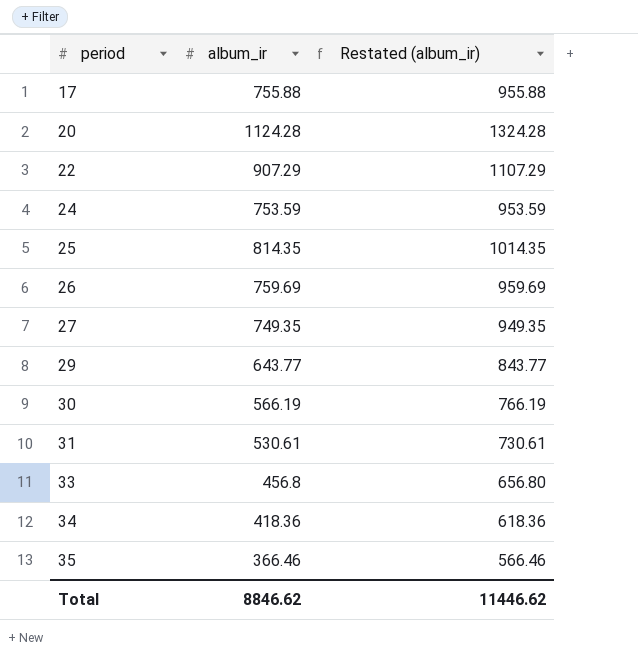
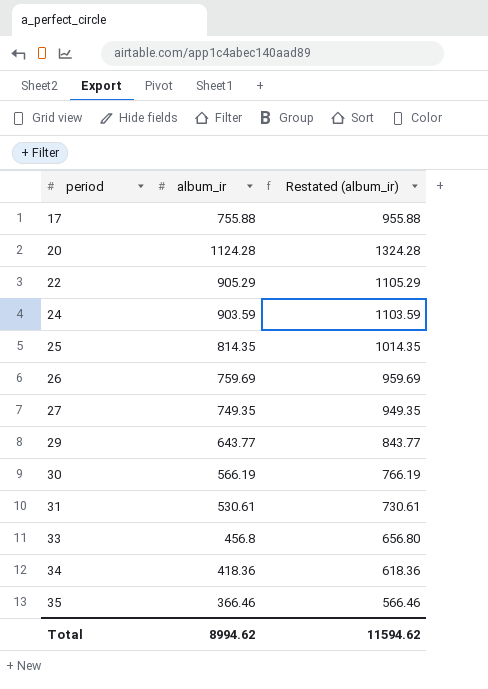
22 | album_ir: 907.29 -> 905.29
22 | Restated (album_ir): 1107.29 -> 1105.29
24 | album_ir: 753.59 -> 903.59
24 | Restated (album_ir): 953.59 -> 1103.59
Total | album_ir: 8846.62 -> 8994.62
Total | Restated (album_ir): 11446.62 -> 11594.62

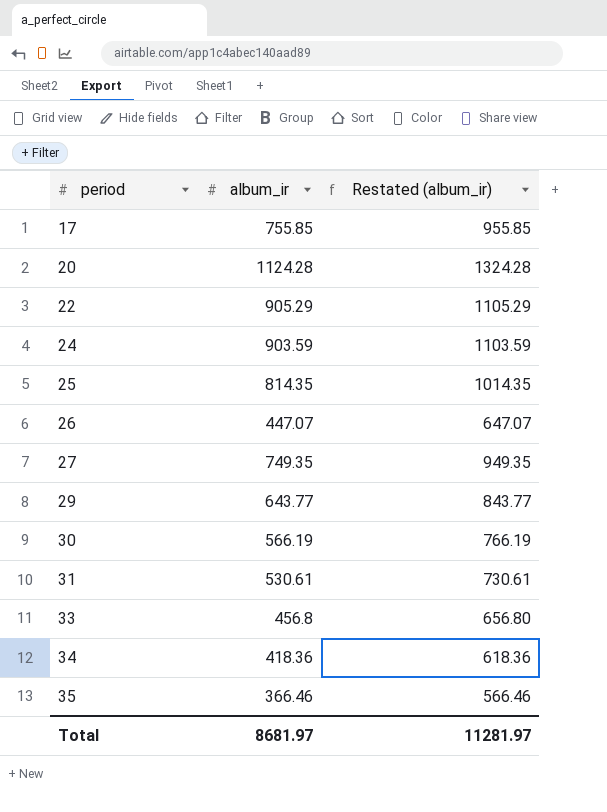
17 | album_ir: 755.88 -> 755.85
17 | Restated (album_ir): 955.88 -> 955.85
26 | album_ir: 759.69 -> 447.07
26 | Restated (album_ir): 959.69 -> 647.07
Total | album_ir: 8994.62 -> 8681.97
Total | Restated (album_ir): 11594.62 -> 11281.97

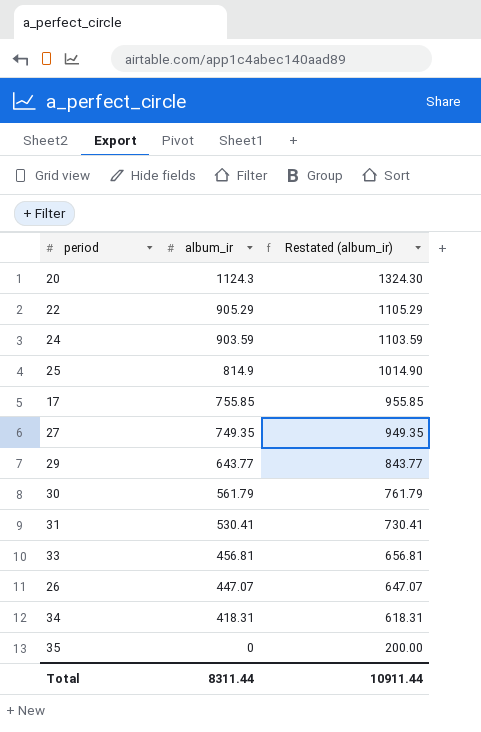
row order: period ascending -> album_ir descending
20 | album_ir: 1124.28 -> 1124.3
20 | Restated (album_ir): 1324.28 -> 1324.30
25 | album_ir: 814.35 -> 814.9
25 | Restated (album_ir): 1014.35 -> 1014.90
30 | album_ir: 566.19 -> 561.79
30 | Restated (album_ir): 766.19 -> 761.79
31 | album_ir: 530.61 -> 530.41
31 | Restated (album_ir): 730.61 -> 730.41
33 | album_ir: 456.8 -> 456.81
33 | Restated (album_ir): 656.80 -> 656.81
34 | album_ir: 418.36 -> 418.31
34 | Restated (album_ir): 618.36 -> 618.31
35 | album_ir: 366.46 -> 0
35 | Restated (album_ir): 566.46 -> 200.00
Total | album_ir: 8681.97 -> 8311.44
Total | Restated (album_ir): 11281.97 -> 10911.44

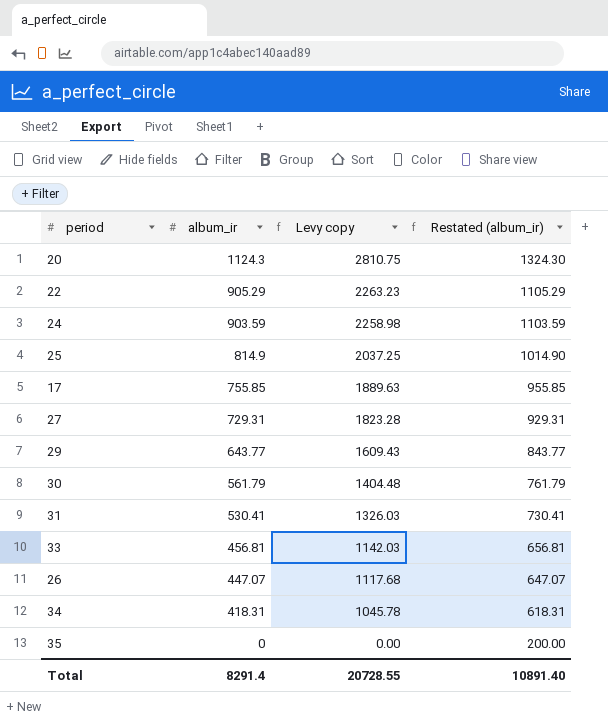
column Levy copy | formula: none -> [album_ir] * 2.5
27 | album_ir: 749.35 -> 729.31
27 | Restated (album_ir): 949.35 -> 929.31
Total | album_ir: 8311.44 -> 8291.4
Total | Restated (album_ir): 10911.44 -> 10891.40

